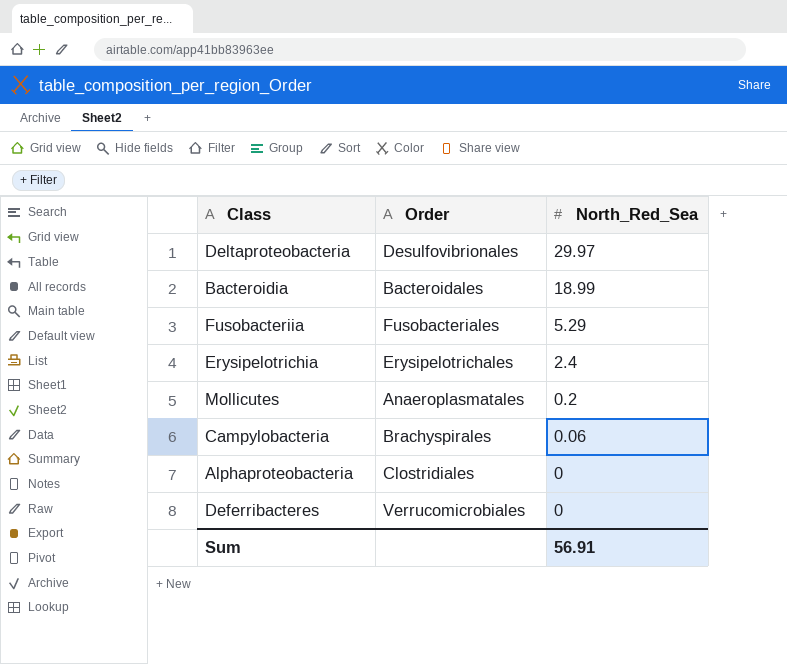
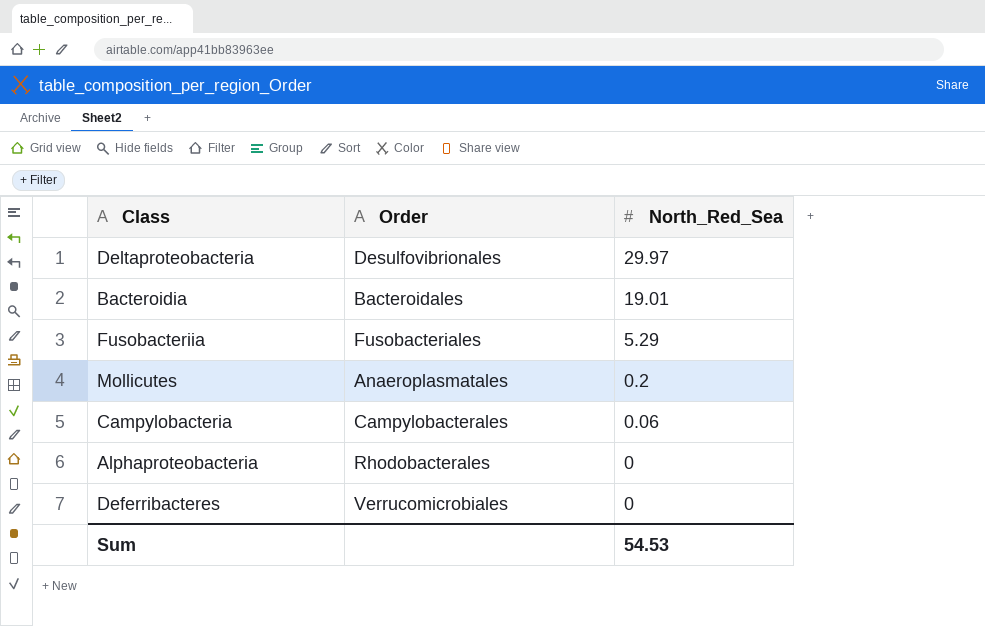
row Erysipelotrichia: Erysipelotrichales | 2.4 -> none
Bacteroidia | North_Red_Sea: 18.99 -> 19.01
Campylobacteria | Order: Brachyspirales -> Campylobacterales
Alphaproteobacteria | Order: Clostridiales -> Rhodobacterales
Sum | North_Red_Sea: 56.91 -> 54.53

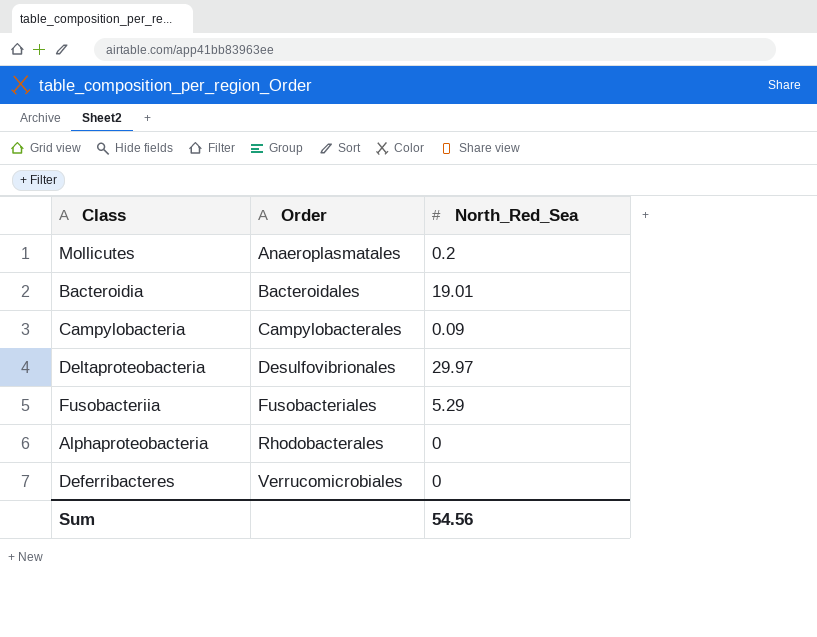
row order: North_Red_Sea descending -> Order ascending
Campylobacteria | North_Red_Sea: 0.06 -> 0.09
Sum | North_Red_Sea: 54.53 -> 54.56

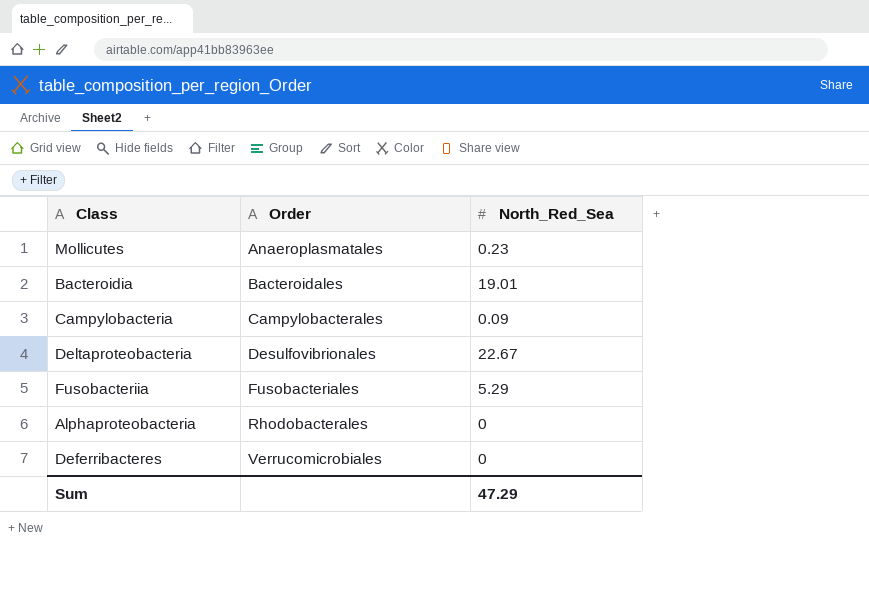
Mollicutes | North_Red_Sea: 0.2 -> 0.23
Deltaproteobacteria | North_Red_Sea: 29.97 -> 22.67
Sum | North_Red_Sea: 54.56 -> 47.29

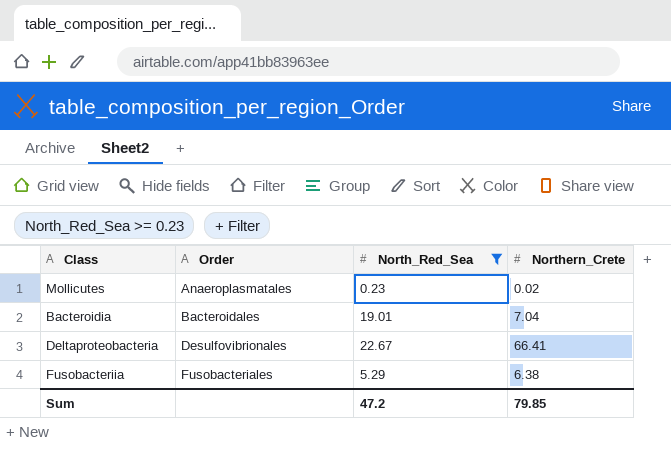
filter: none -> North_Red_Sea >= 0.23
column Northern_Crete | position: none -> 4
Sum | North_Red_Sea: 47.29 -> 47.2

